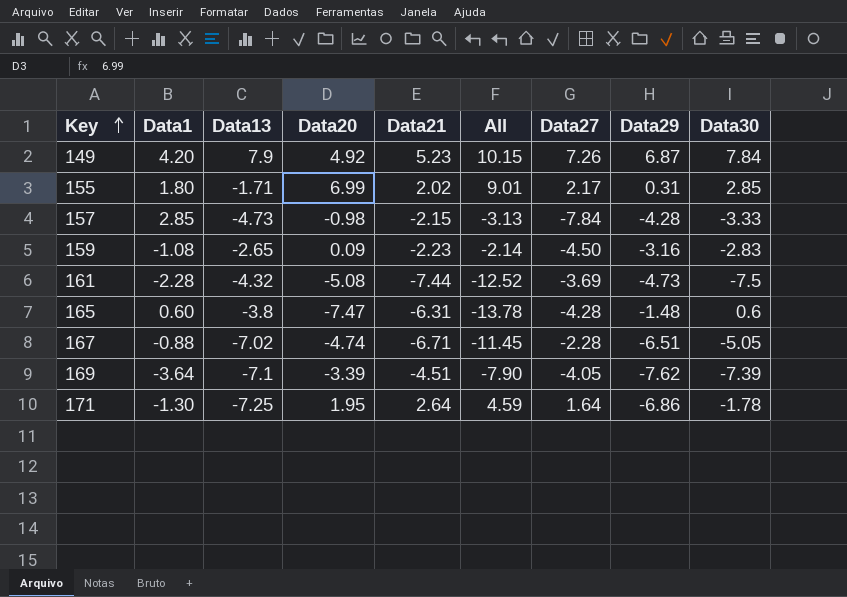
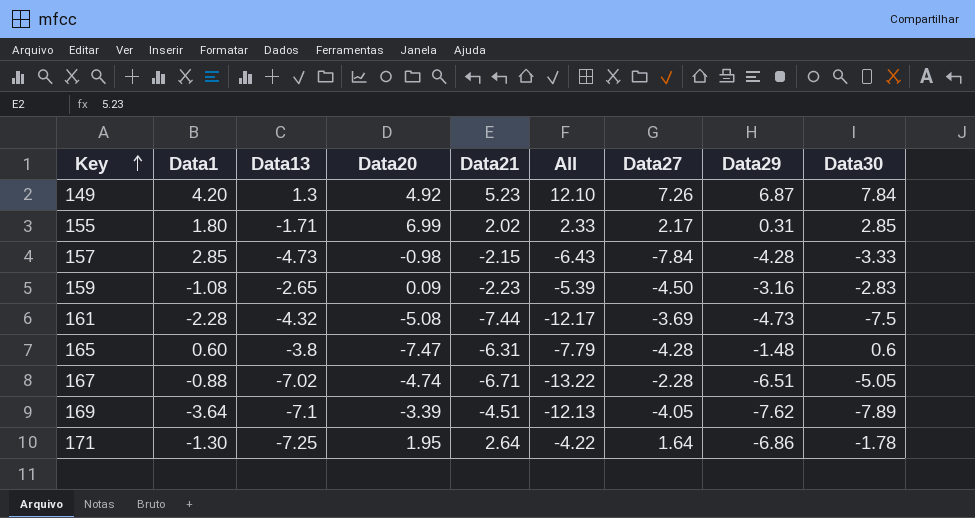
column All | formula: [Data20] + [Data21] -> [Data21] + [Data29]
149 | Data13: 7.9 -> 1.3
169 | Data30: -7.39 -> -7.89

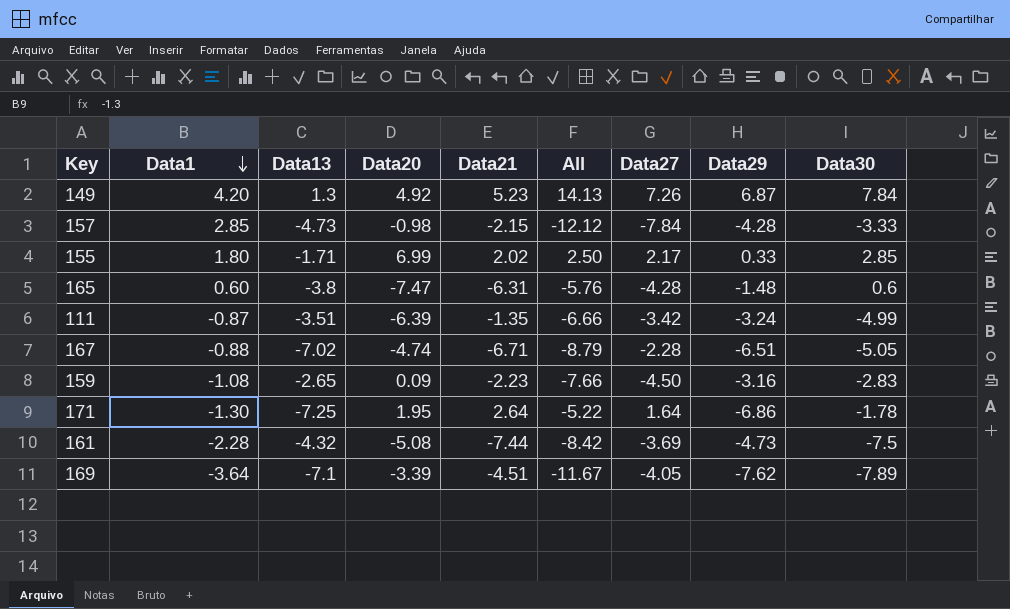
row order: Key ascending -> Data1 descending
column All | formula: [Data21] + [Data29] -> [Data27] + [Data29]
155 | Data29: 0.31 -> 0.33
row 111: none -> -0.87 | -3.51 | -6.39 | -1.35 | -6.66 | -3.42 | -3.24 | -4.99

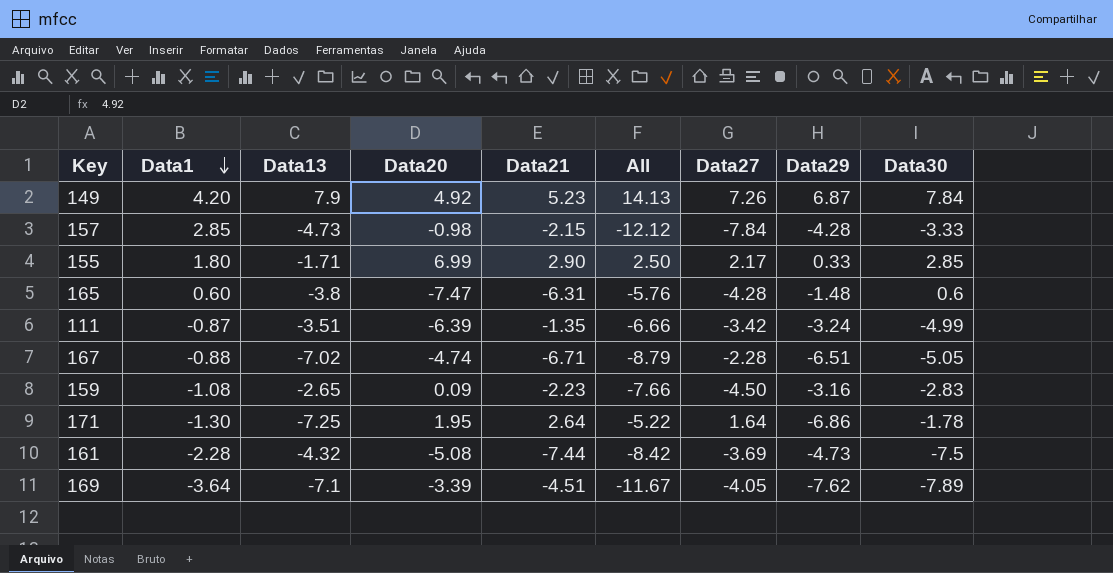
149 | Data13: 1.3 -> 7.9
155 | Data21: 2.02 -> 2.90

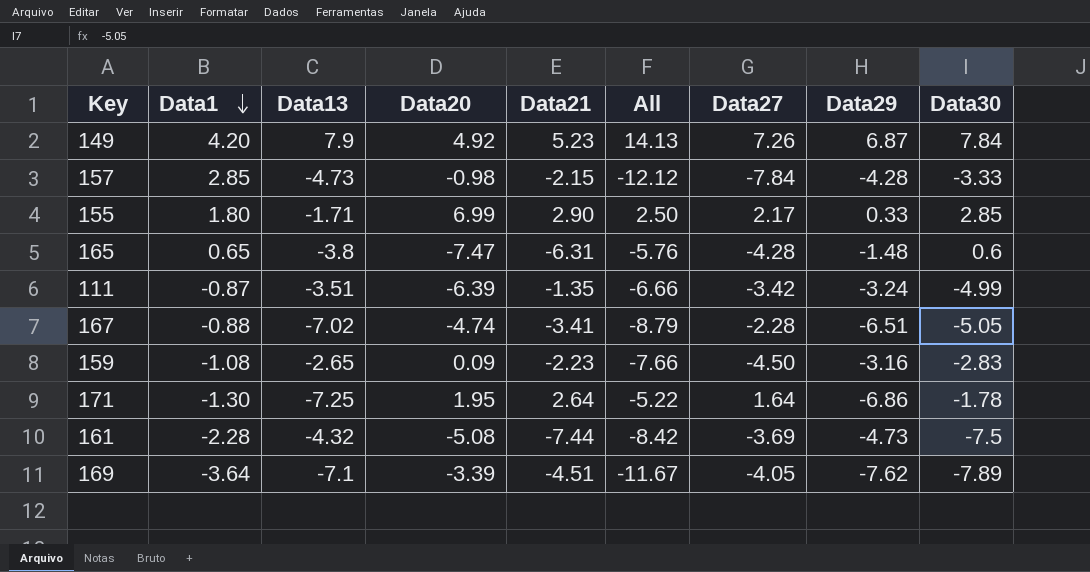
165 | Data1: 0.60 -> 0.65
167 | Data21: -6.71 -> -3.41

